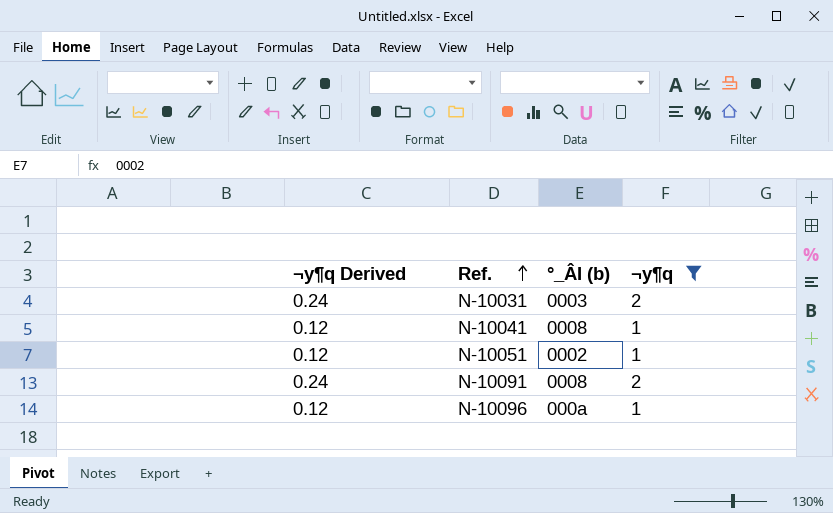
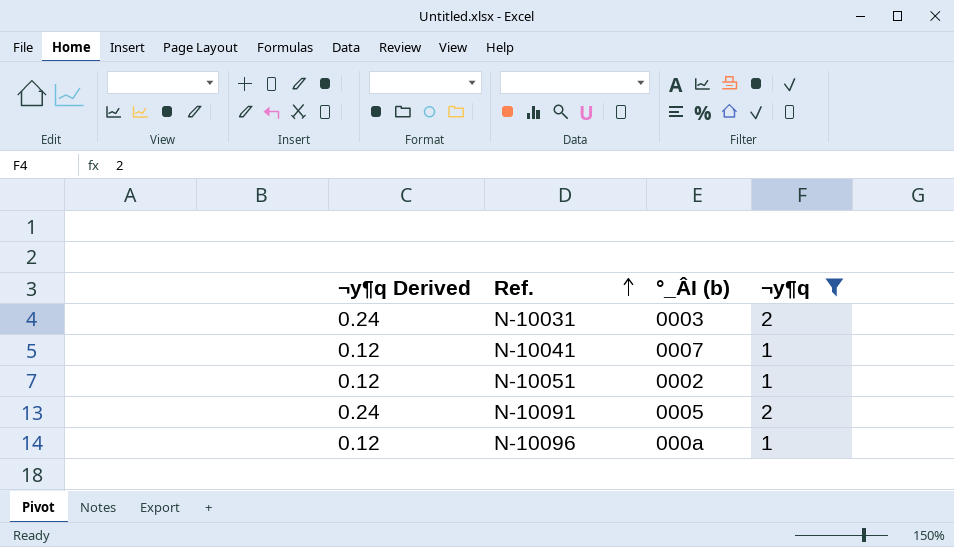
N-10041 | °_ÂI (b): 0008 -> 0007
N-10091 | °_ÂI (b): 0008 -> 0005

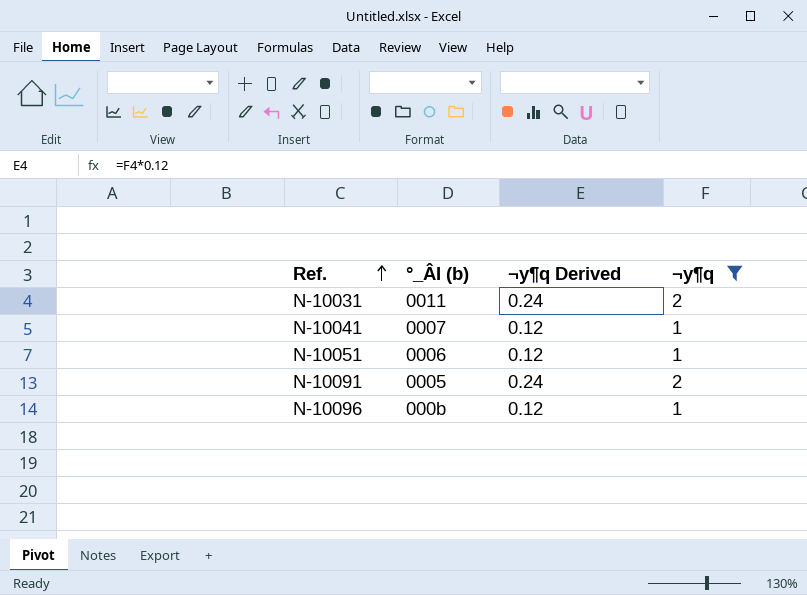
column ¬y¶q Derived | position: 1 -> 3
N-10031 | °_ÂI (b): 0003 -> 0011
N-10051 | °_ÂI (b): 0002 -> 0006
N-10096 | °_ÂI (b): 000a -> 000b

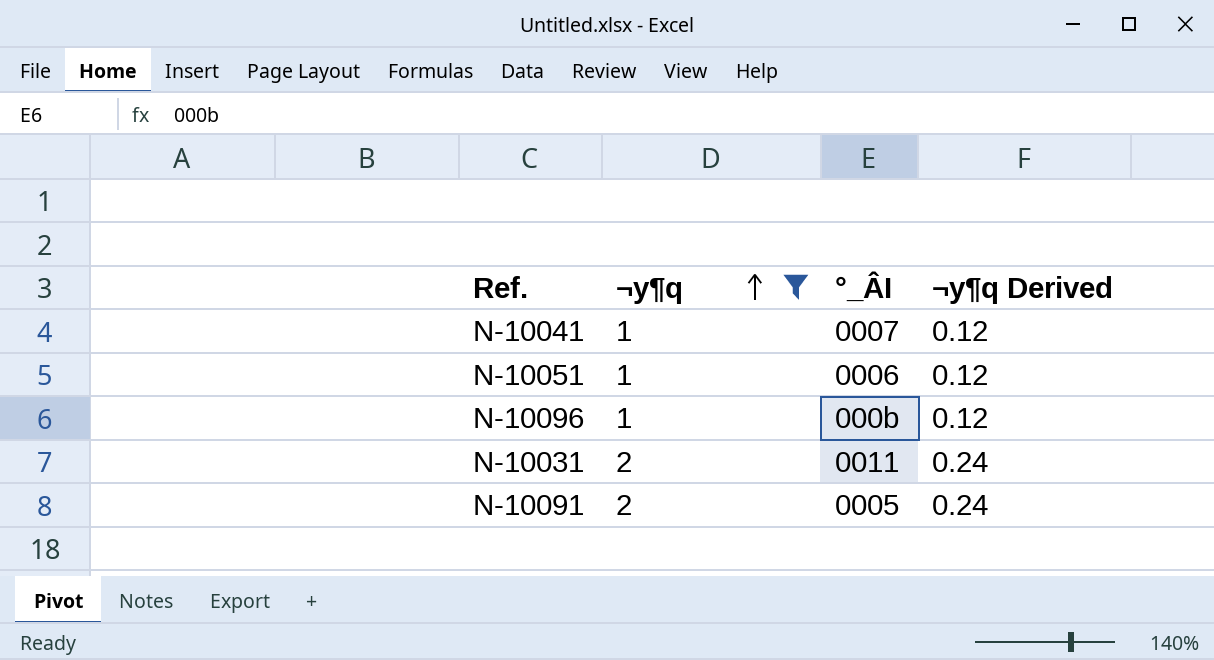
row order: Ref. ascending -> ¬y¶q ascending
column ¬y¶q | position: 4 -> 2
column name: °_ÂI (b) -> °_ÂI

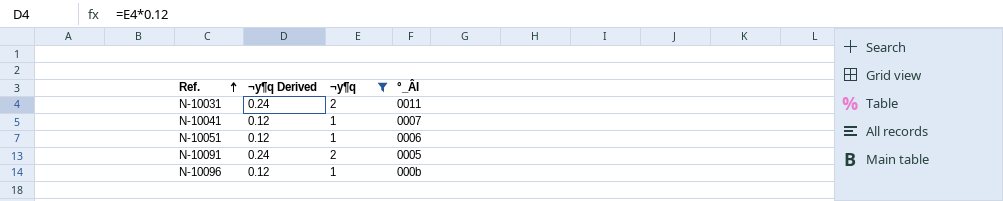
row order: ¬y¶q ascending -> Ref. ascending
column ¬y¶q Derived | position: 4 -> 2

